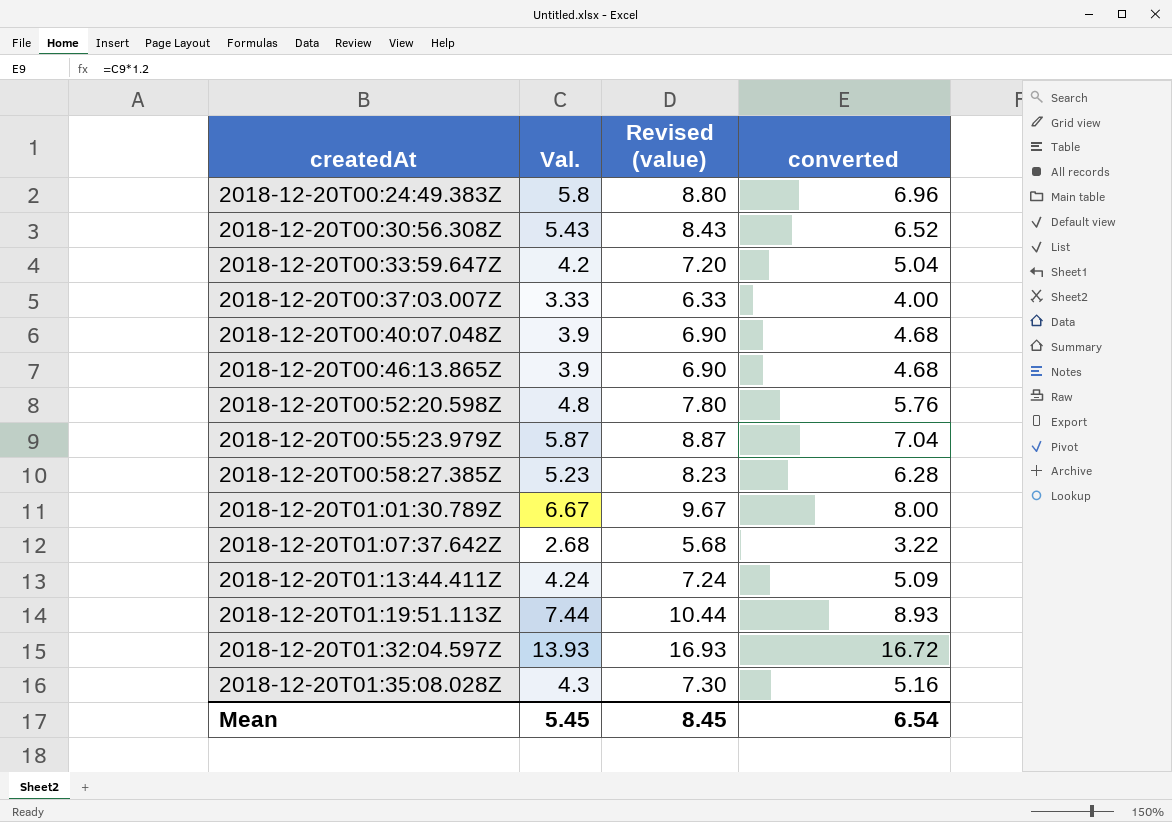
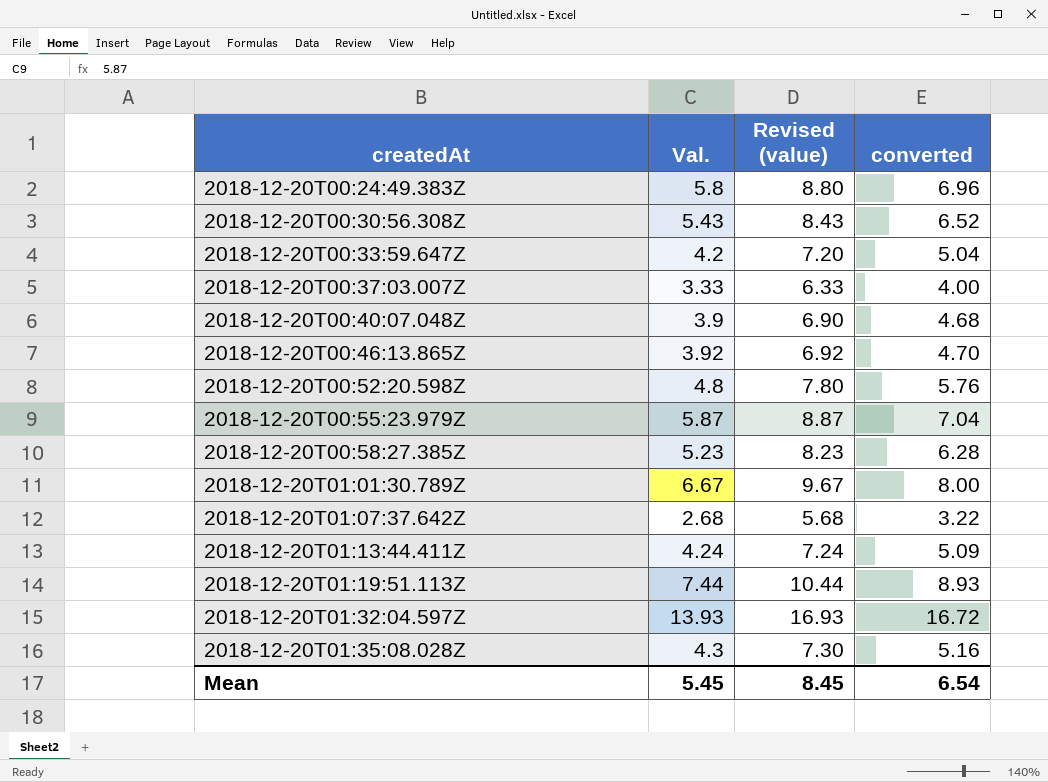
2018-12-20T00:46:13.865Z | Val.: 3.9 -> 3.92
2018-12-20T00:46:13.865Z | Revised (value): 6.90 -> 6.92
2018-12-20T00:46:13.865Z | converted: 4.68 -> 4.70

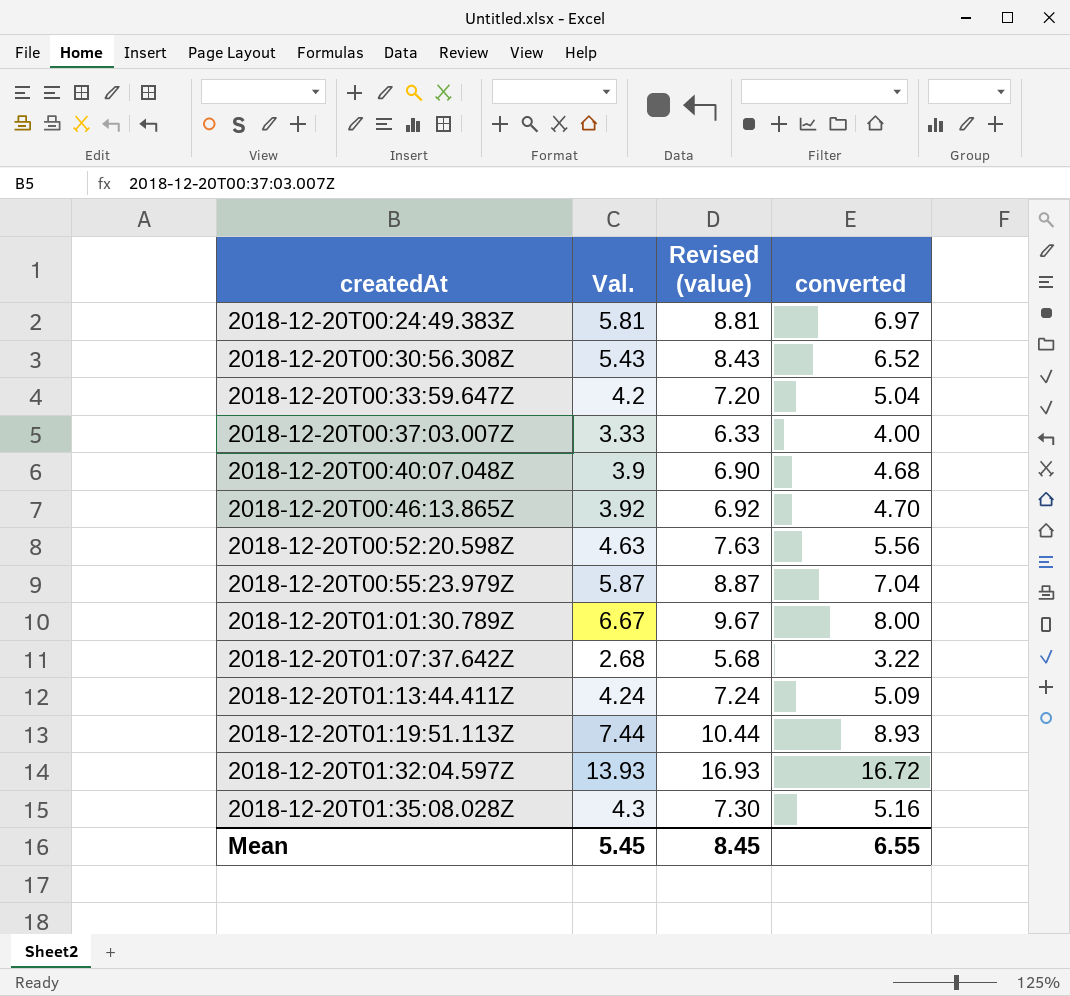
row 2018-12-20T00:58:27.385Z: 5.23 | 8.23 | 6.28 -> none
2018-12-20T00:24:49.383Z | Val.: 5.8 -> 5.81
2018-12-20T00:24:49.383Z | Revised (value): 8.80 -> 8.81
2018-12-20T00:24:49.383Z | converted: 6.96 -> 6.97
2018-12-20T00:52:20.598Z | Val.: 4.8 -> 4.63
2018-12-20T00:52:20.598Z | Revised (value): 7.80 -> 7.63
2018-12-20T00:52:20.598Z | converted: 5.76 -> 5.56
Mean | converted: 6.54 -> 6.55

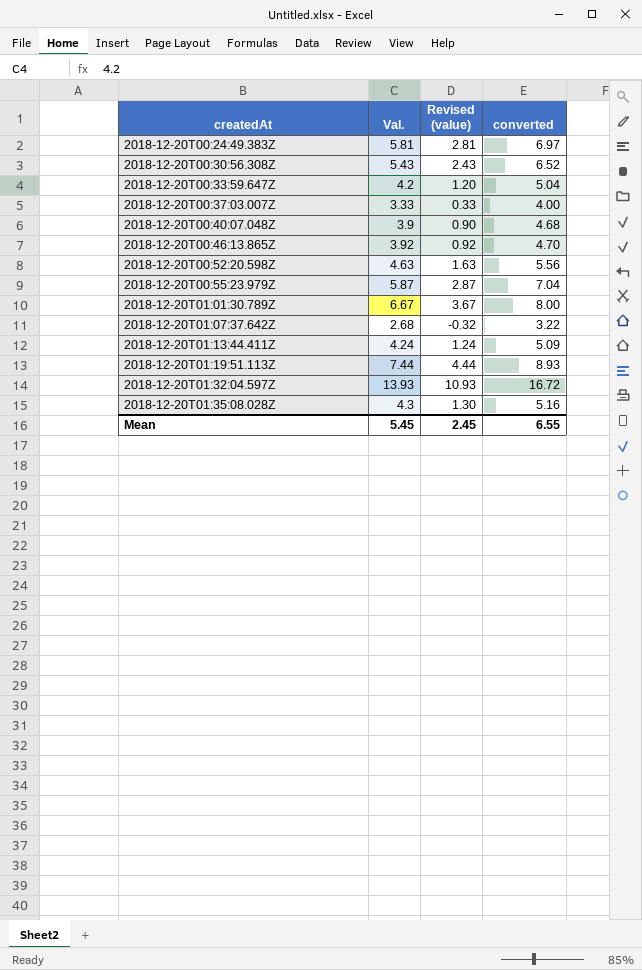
column Revised (value) | formula: [Val.] + 3 -> [Val.] - 3
Mean | Revised (value): 8.45 -> 2.45

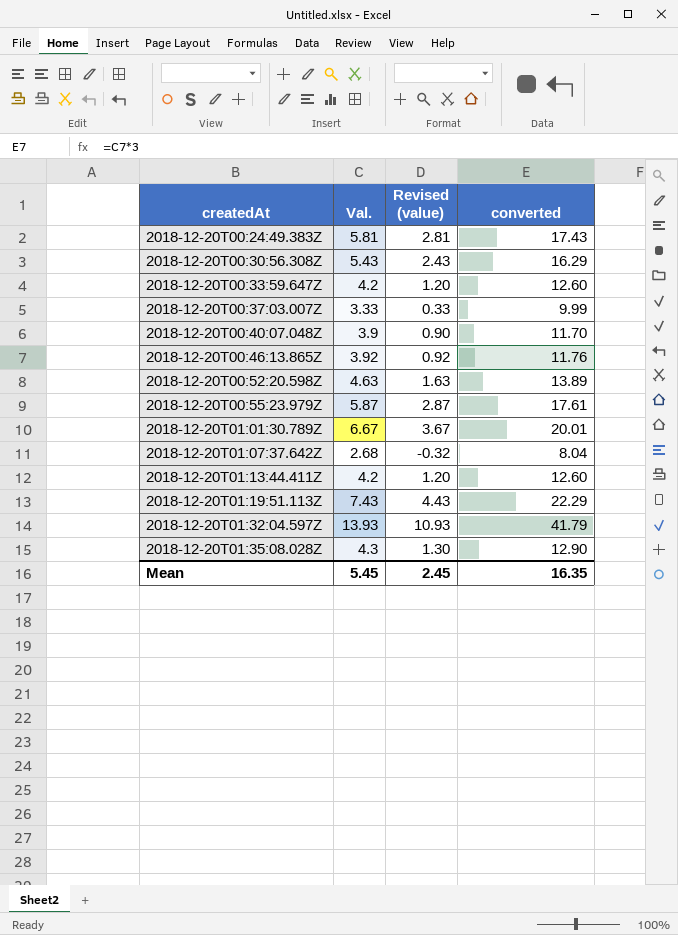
column converted | formula: [Val.] * 1.2 -> [Val.] * 3
2018-12-20T01:13:44.411Z | Val.: 4.24 -> 4.2
2018-12-20T01:13:44.411Z | Revised (value): 1.24 -> 1.20
2018-12-20T01:19:51.113Z | Val.: 7.44 -> 7.43
2018-12-20T01:19:51.113Z | Revised (value): 4.44 -> 4.43
Mean | converted: 6.55 -> 16.35

